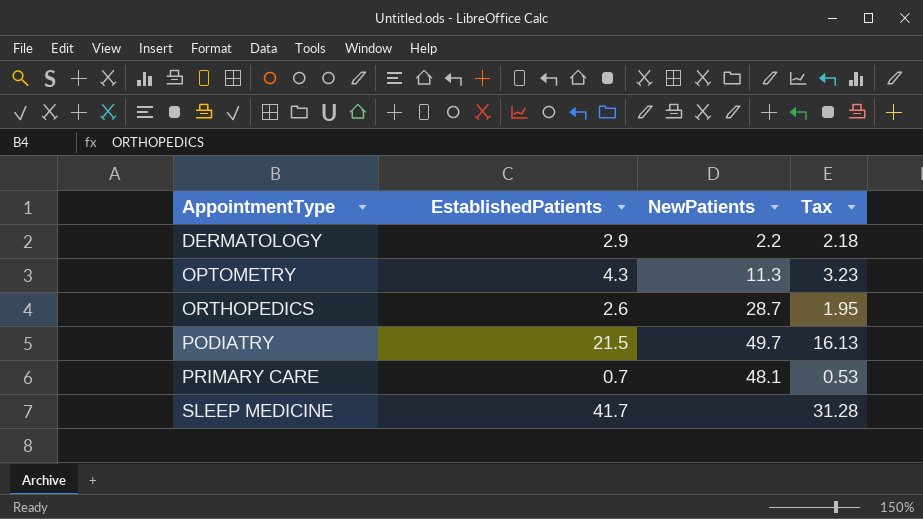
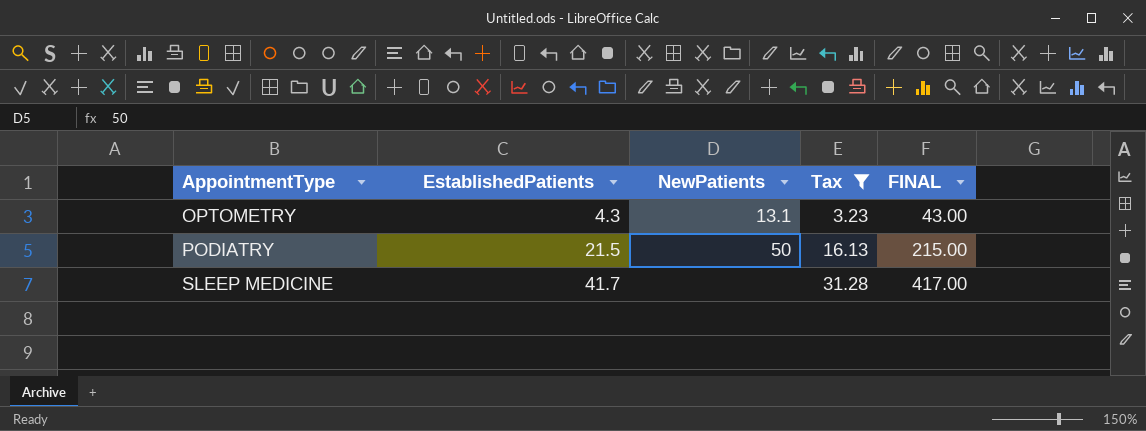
filter: none -> Tax >= 3.23
column FINAL | formula: none -> [EstablishedPatients] * 10
OPTOMETRY | NewPatients: 11.3 -> 13.1
PODIATRY | NewPatients: 49.7 -> 50

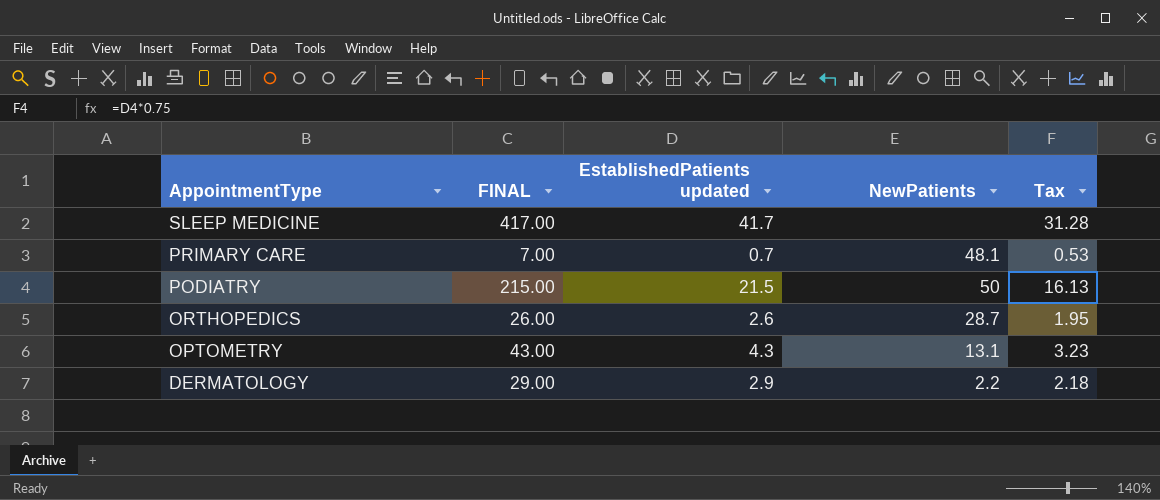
filter: Tax >= 3.23 -> none
row order: AppointmentType ascending -> AppointmentType descending
column FINAL | position: 5 -> 2
column name: EstablishedPatients -> EstablishedPatients updated

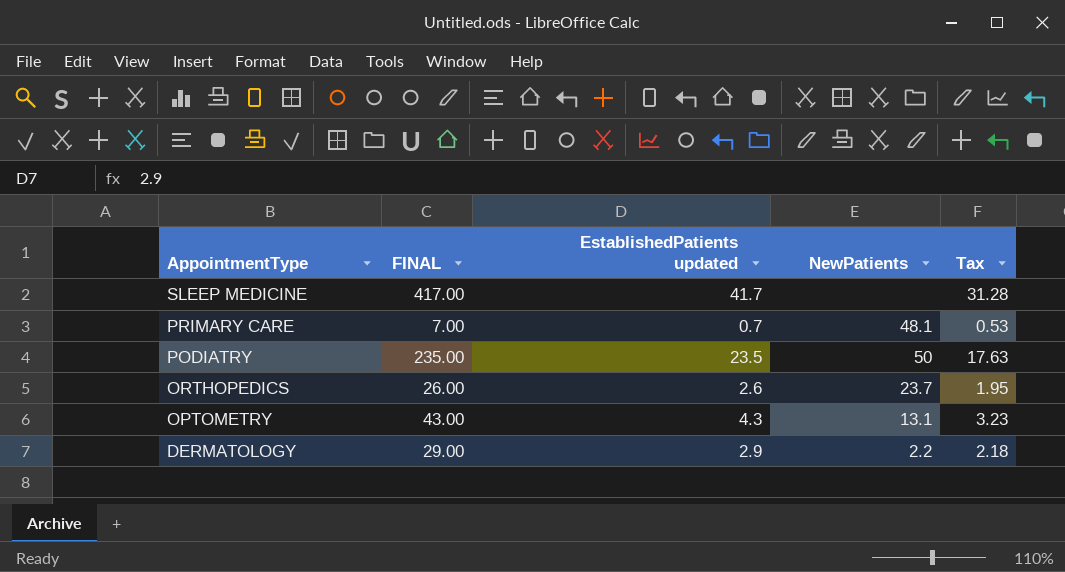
PODIATRY | FINAL: 215.00 -> 235.00
PODIATRY | EstablishedPatients updated: 21.5 -> 23.5
PODIATRY | Tax: 16.13 -> 17.63
ORTHOPEDICS | NewPatients: 28.7 -> 23.7

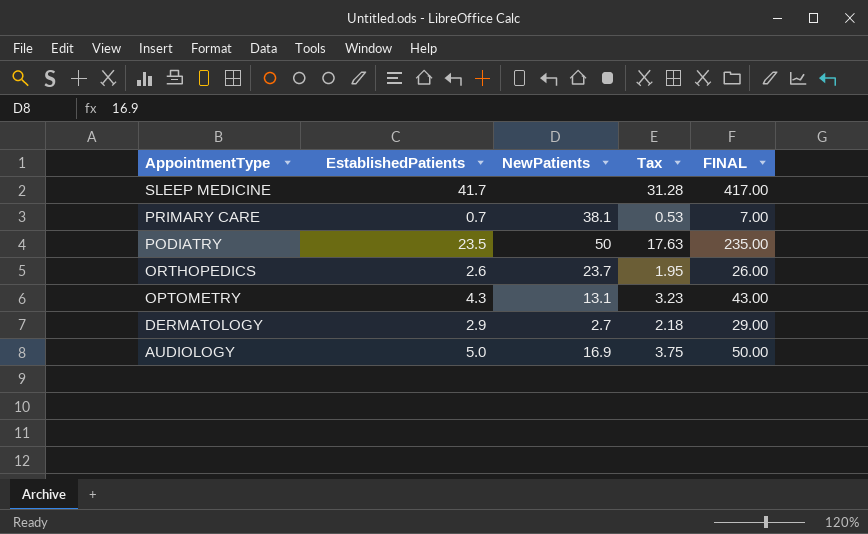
column name: EstablishedPatients updated -> EstablishedPatients
column FINAL | position: 2 -> 5
PRIMARY CARE | NewPatients: 48.1 -> 38.1
DERMATOLOGY | NewPatients: 2.2 -> 2.7
row AUDIOLOGY: none -> 5.0 | 16.9 | 3.75 | 50.00

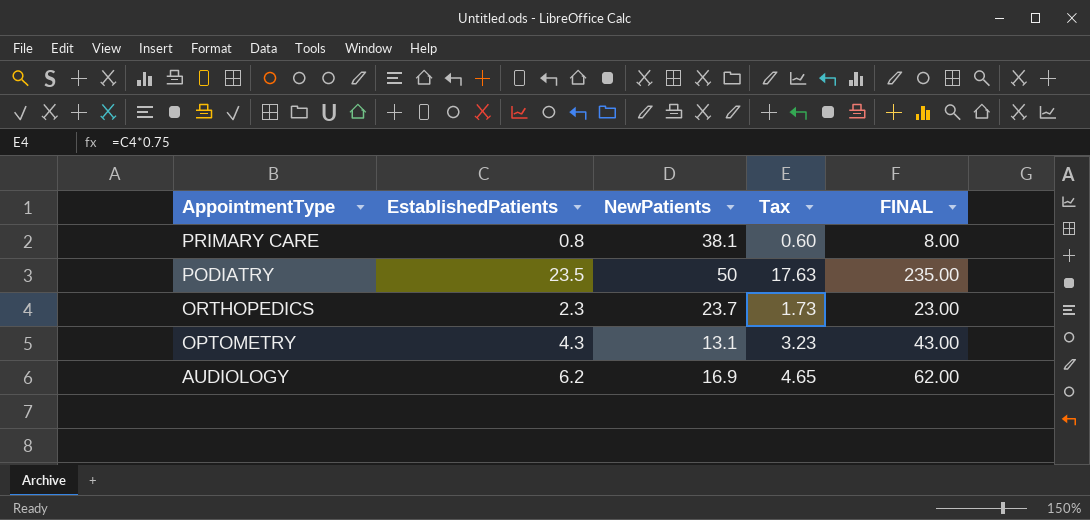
row SLEEP MEDICINE: 41.7 | none | 31.28 | 417.00 -> none
row DERMATOLOGY: 2.9 | 2.7 | 2.18 | 29.00 -> none
PRIMARY CARE | EstablishedPatients: 0.7 -> 0.8
PRIMARY CARE | Tax: 0.53 -> 0.60
PRIMARY CARE | FINAL: 7.00 -> 8.00
ORTHOPEDICS | EstablishedPatients: 2.6 -> 2.3
ORTHOPEDICS | Tax: 1.95 -> 1.73
ORTHOPEDICS | FINAL: 26.00 -> 23.00
AUDIOLOGY | EstablishedPatients: 5.0 -> 6.2
AUDIOLOGY | Tax: 3.75 -> 4.65
AUDIOLOGY | FINAL: 50.00 -> 62.00

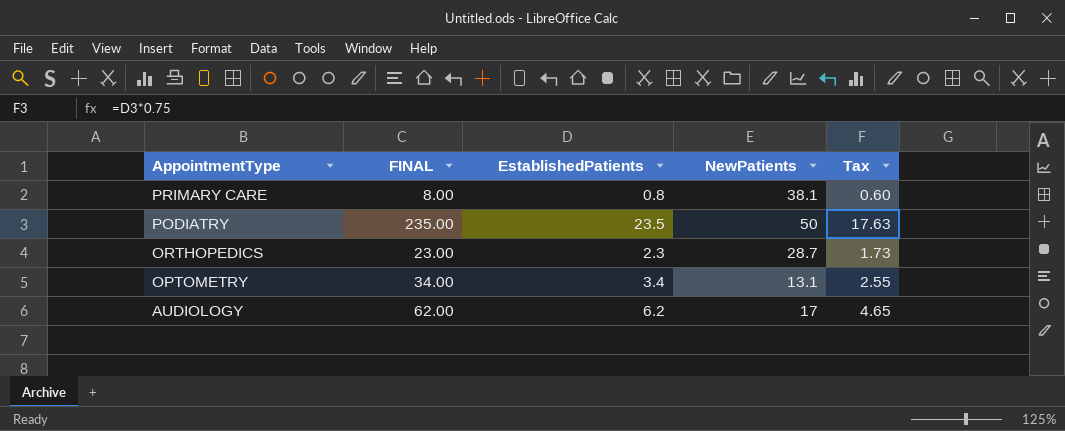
column FINAL | position: 5 -> 2
ORTHOPEDICS | NewPatients: 23.7 -> 28.7
OPTOMETRY | FINAL: 43.00 -> 34.00
OPTOMETRY | EstablishedPatients: 4.3 -> 3.4
OPTOMETRY | Tax: 3.23 -> 2.55
AUDIOLOGY | NewPatients: 16.9 -> 17

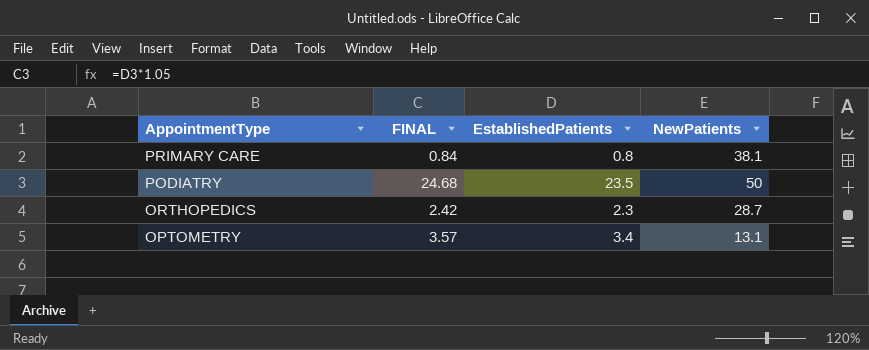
column Tax | formula: [EstablishedPatients] * 0.75 -> none
column FINAL | formula: [EstablishedPatients] * 10 -> [EstablishedPatients] * 1.05
row AUDIOLOGY: 62.00 | 6.2 | 17 | 4.65 -> none

